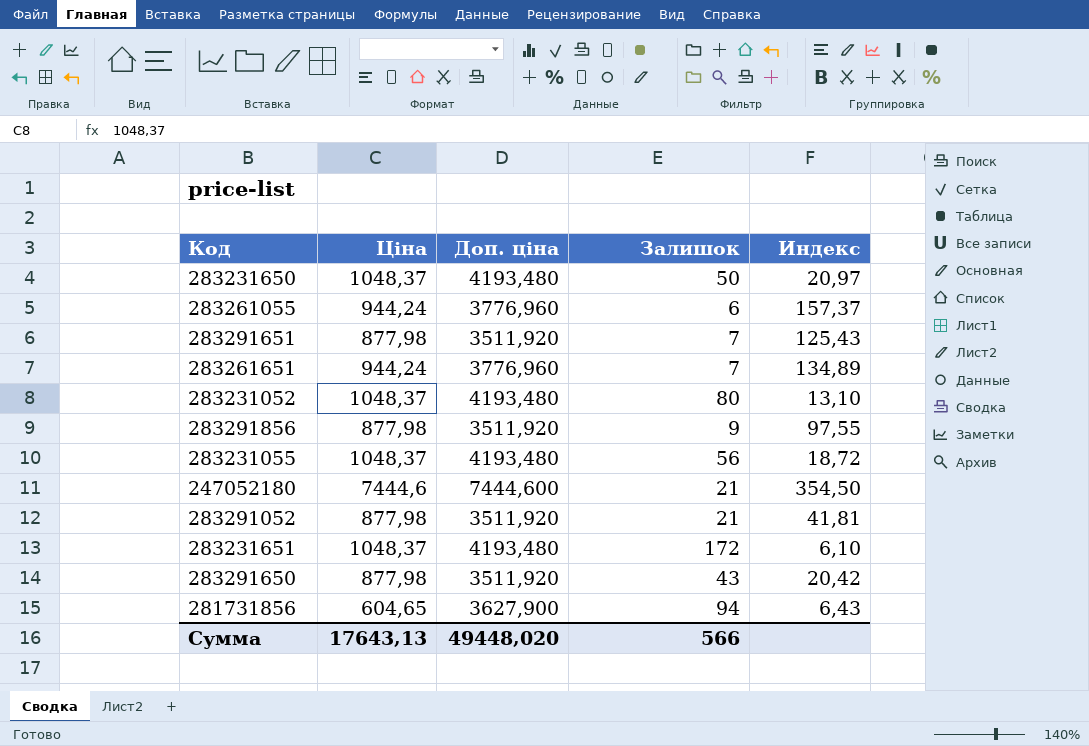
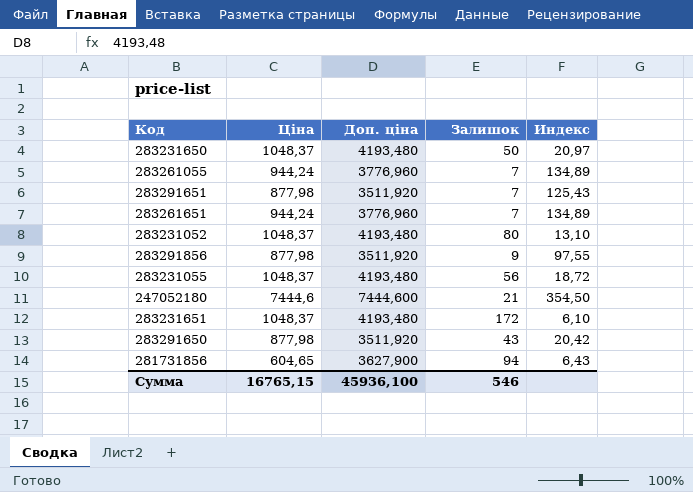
row 283291052: 877,98 | 3511,920 | 21 | 41,81 -> none
283261055 | Залишок: 6 -> 7
283261055 | Индекс: 157,37 -> 134,89
Сумма | Ціна: 17643,13 -> 16765,15
Сумма | Доп. ціна: 49448,020 -> 45936,100
Сумма | Залишок: 566 -> 546

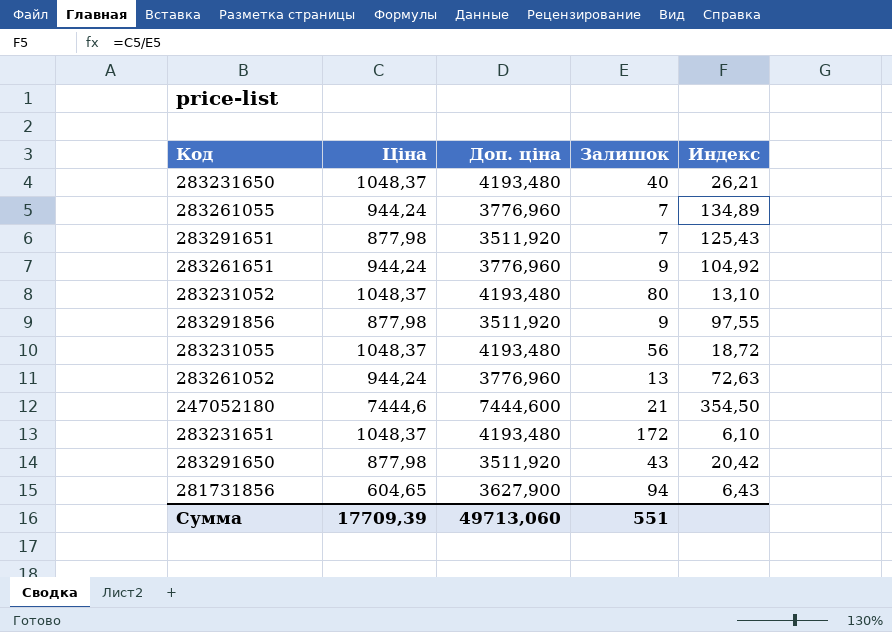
283231650 | Залишок: 50 -> 40
283231650 | Индекс: 20,97 -> 26,21
283261651 | Залишок: 7 -> 9
283261651 | Индекс: 134,89 -> 104,92
row 283261052: none -> 944,24 | 3776,960 | 13 | 72,63
Сумма | Ціна: 16765,15 -> 17709,39
Сумма | Доп. ціна: 45936,100 -> 49713,060
Сумма | Залишок: 546 -> 551

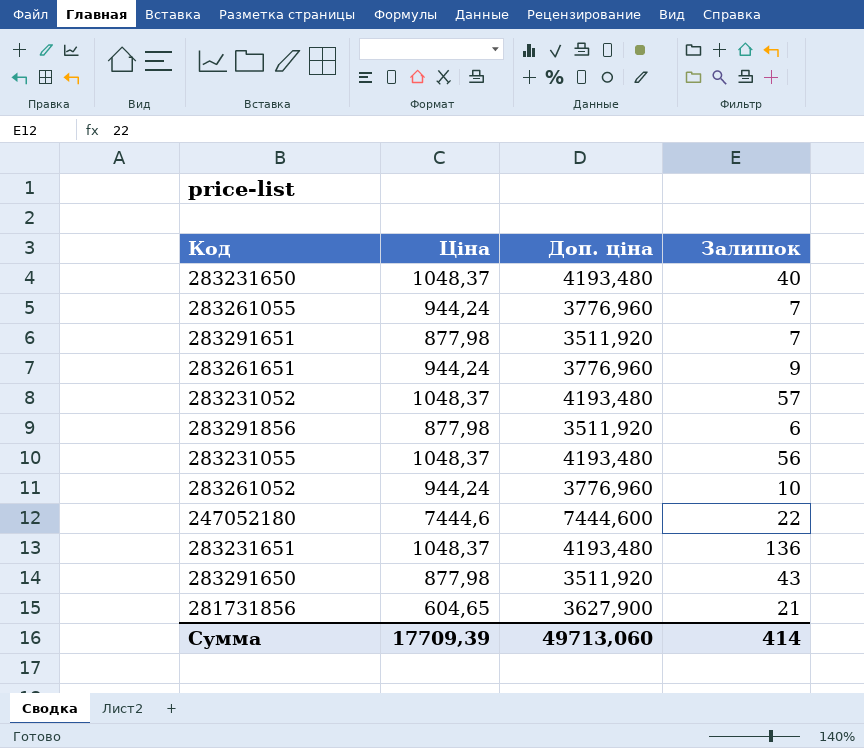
column Индекс | formula: [Ціна] / [Залишок] -> none
283231052 | Залишок: 80 -> 57
283291856 | Залишок: 9 -> 6
283261052 | Залишок: 13 -> 10
247052180 | Залишок: 21 -> 22
283231651 | Залишок: 172 -> 136
281731856 | Залишок: 94 -> 21
Сумма | Залишок: 551 -> 414

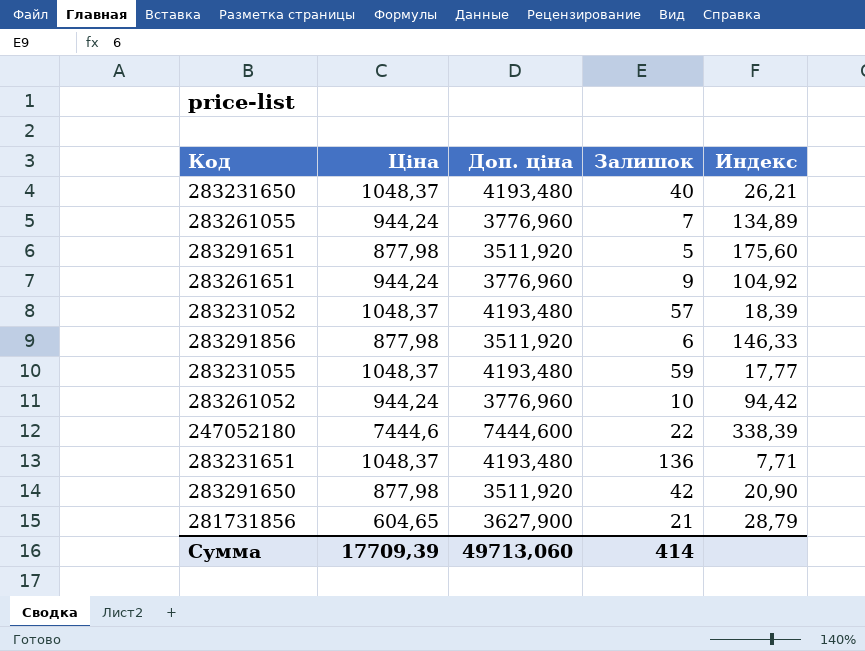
column Индекс | formula: none -> [Ціна] / [Залишок]
283291651 | Залишок: 7 -> 5
283231055 | Залишок: 56 -> 59
283291650 | Залишок: 43 -> 42

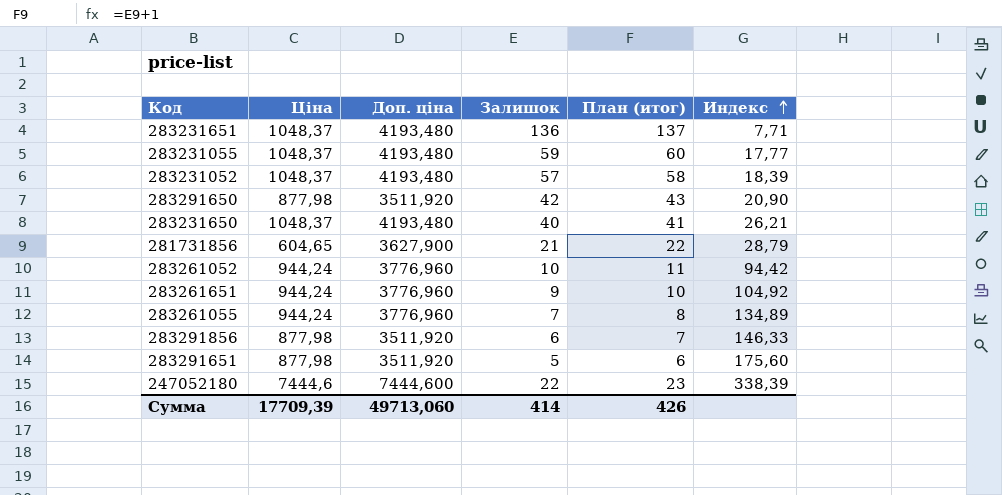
row order: none -> Индекс ascending
column План (итог) | formula: none -> [Залишок] + 1

